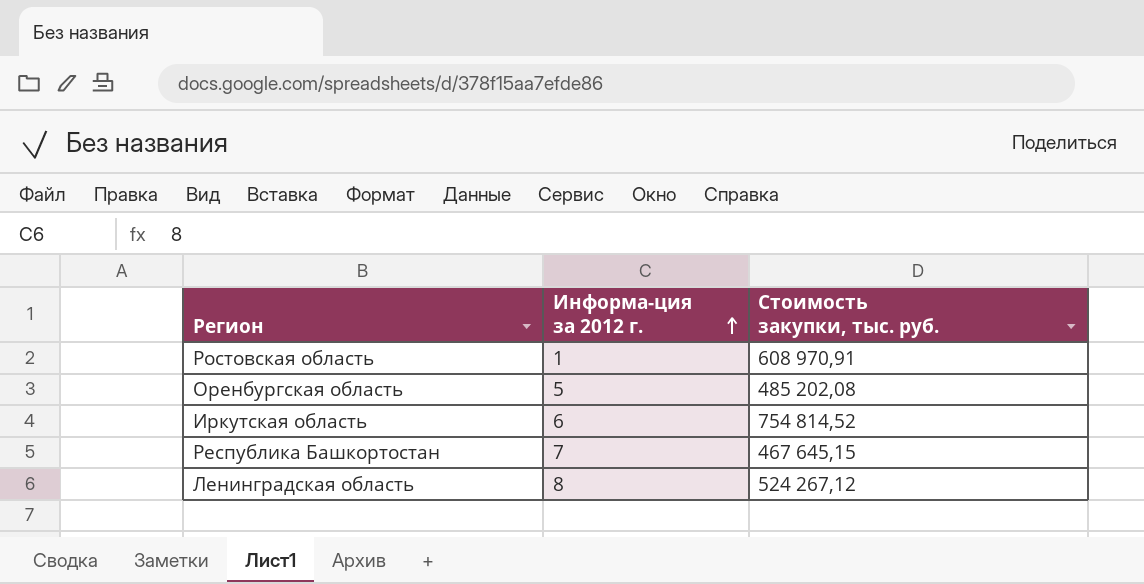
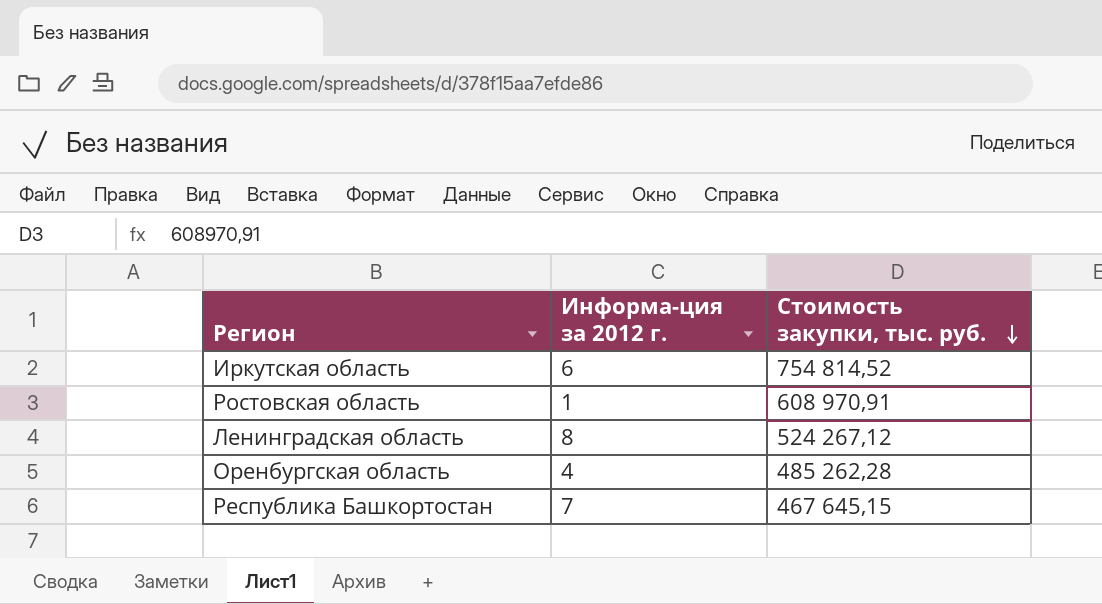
row order: Информа-ция за 2012 г. ascending -> Стоимость закупки, тыс. руб. descending
Оренбургская область | Информа-ция за 2012 г.: 5 -> 4
Оренбургская область | Стоимость закупки, тыс. руб.: 485 202,08 -> 485 262,28

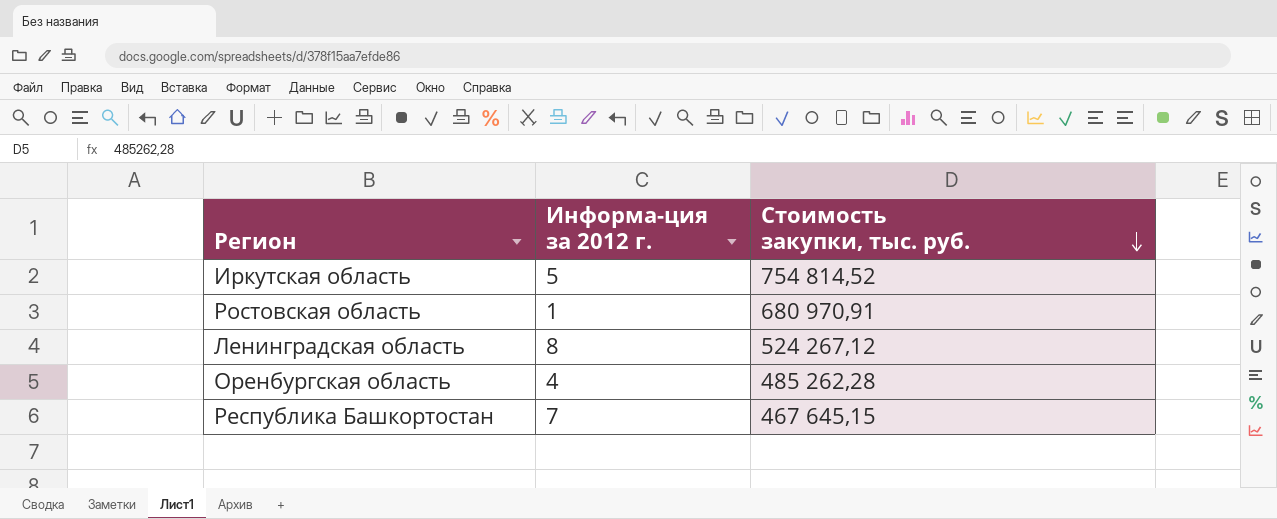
Иркутская область | Информа-ция за 2012 г.: 6 -> 5
Ростовская область | Стоимость закупки, тыс. руб.: 608 970,91 -> 680 970,91

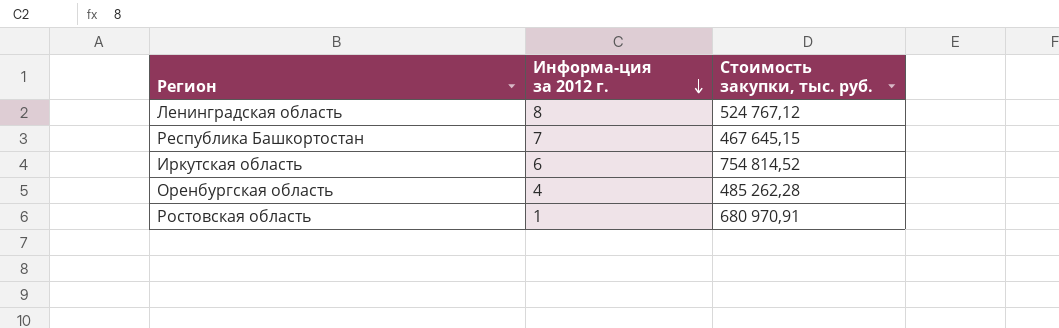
row order: Стоимость закупки, тыс. руб. descending -> Информа-ция за 2012 г. descending
Ленинградская область | Стоимость закупки, тыс. руб.: 524 267,12 -> 524 767,12
Иркутская область | Информа-ция за 2012 г.: 5 -> 6

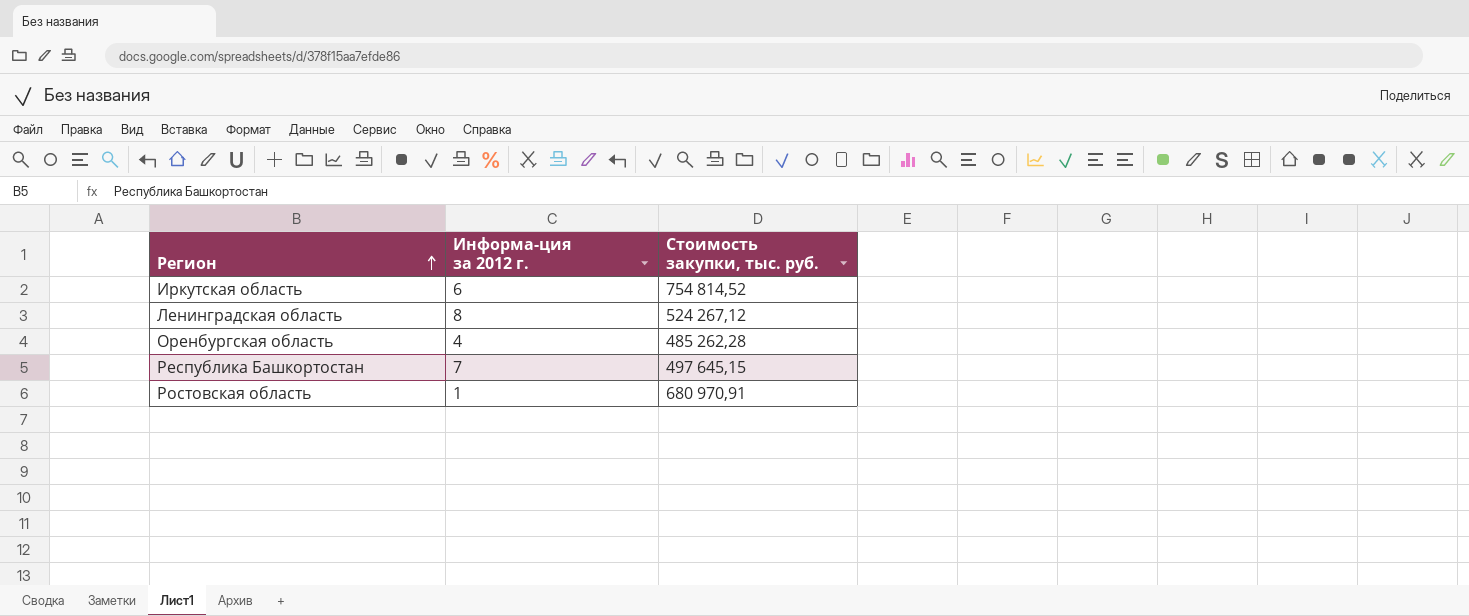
row order: Информа-ция за 2012 г. descending -> Регион ascending
Ленинградская область | Стоимость закупки, тыс. руб.: 524 767,12 -> 524 267,12
Республика Башкортостан | Стоимость закупки, тыс. руб.: 467 645,15 -> 497 645,15

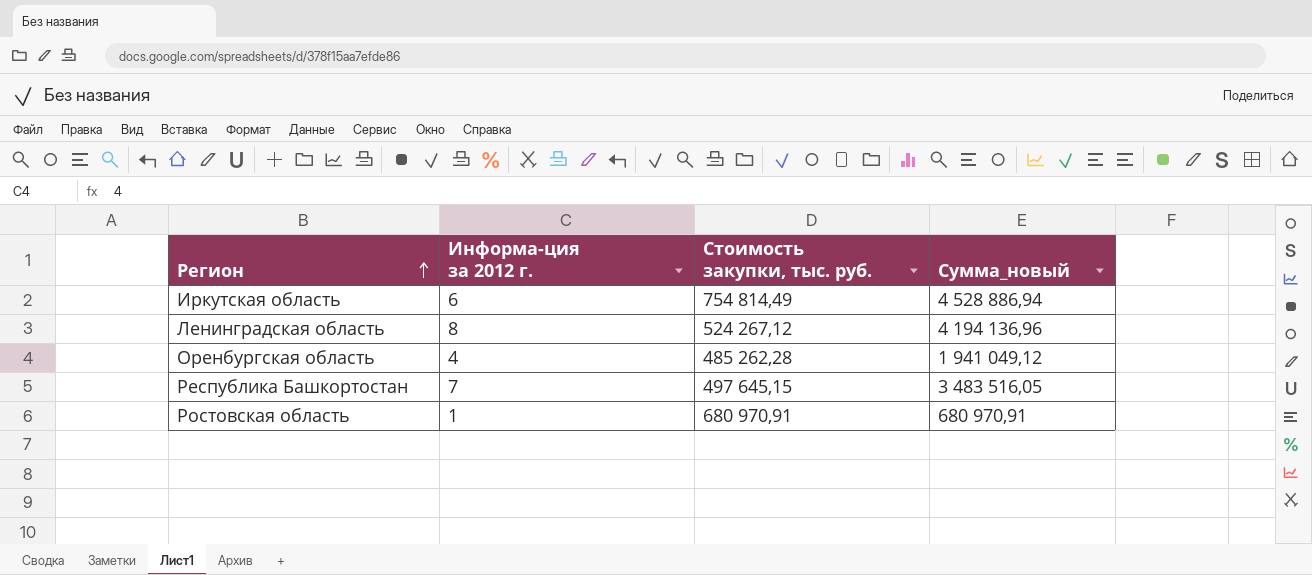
column Сумма_новый | formula: none -> [Информа-ция за 2012 г.] * [Стоимость закупки, тыс. руб.]
Иркутская область | Стоимость закупки, тыс. руб.: 754 814,52 -> 754 814,49

